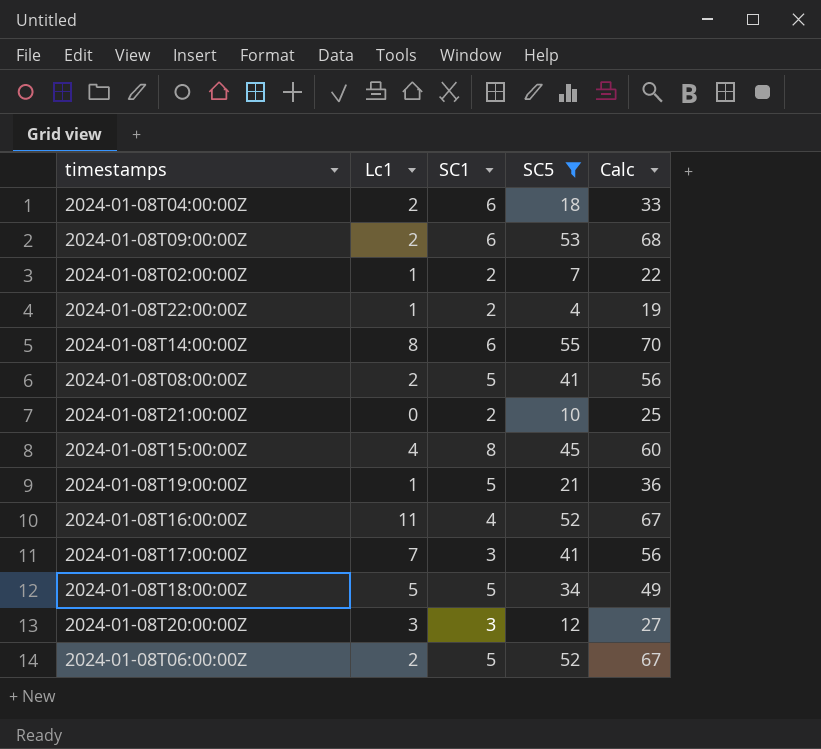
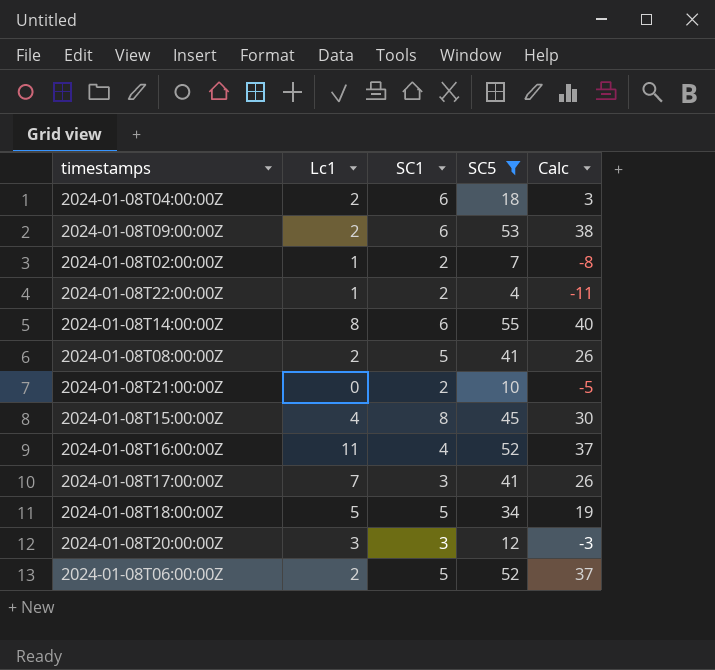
column Calc | formula: [SC5] + 15 -> [SC5] - 15
row 2024-01-08T19:00:00Z: 1 | 5 | 21 | 36 -> none

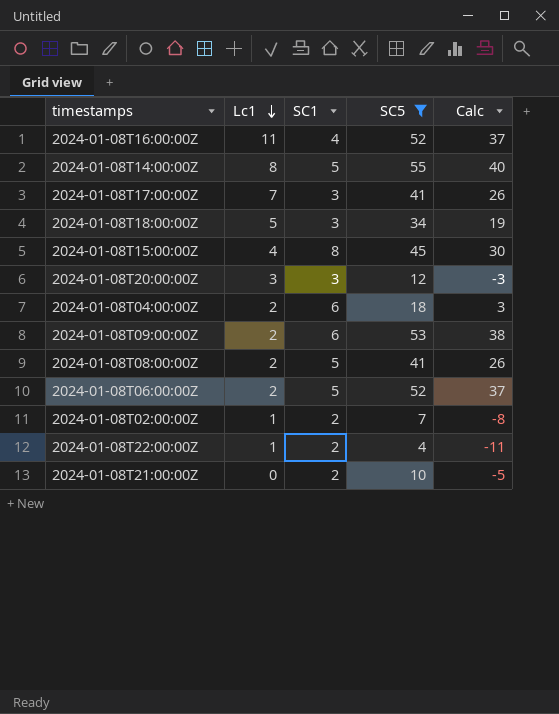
row order: none -> Lc1 descending
2024-01-08T14:00:00Z | SC1: 6 -> 5
2024-01-08T18:00:00Z | SC1: 5 -> 3

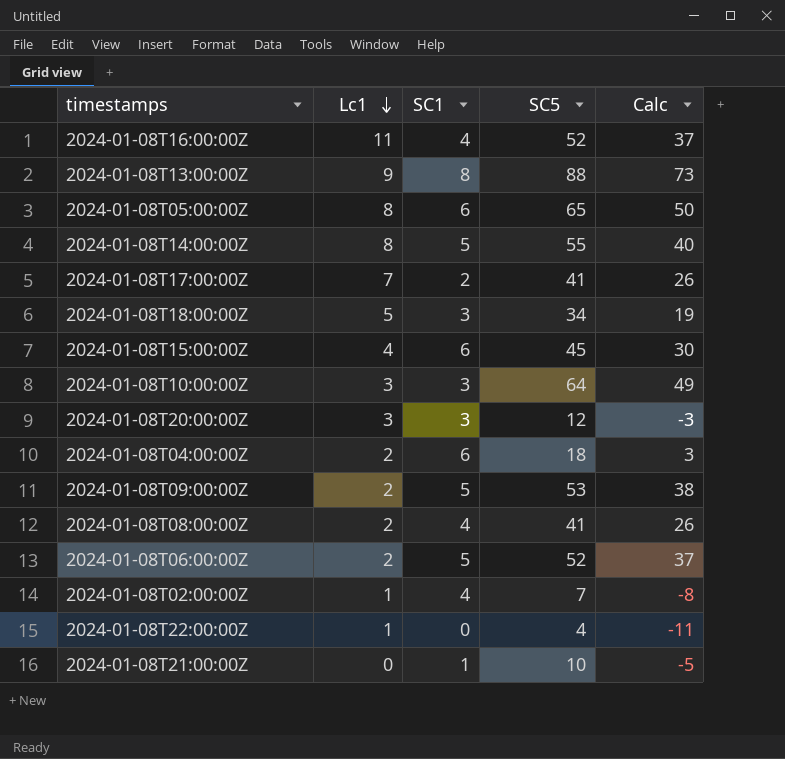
filter: SC5 <= 55 -> none
2024-01-08T17:00:00Z | SC1: 3 -> 2
2024-01-08T15:00:00Z | SC1: 8 -> 6
2024-01-08T09:00:00Z | SC1: 6 -> 5
2024-01-08T08:00:00Z | SC1: 5 -> 4
2024-01-08T02:00:00Z | SC1: 2 -> 4
2024-01-08T22:00:00Z | SC1: 2 -> 0
2024-01-08T21:00:00Z | SC1: 2 -> 1

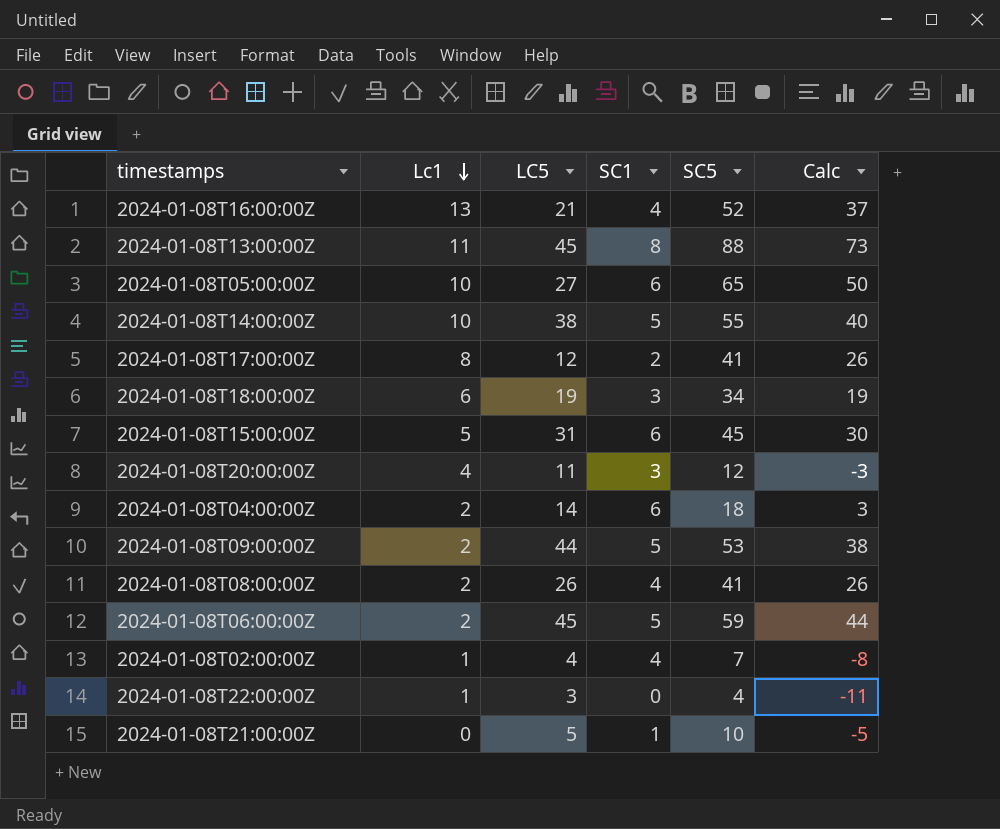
column LC5 | position: none -> 3
row 2024-01-08T10:00:00Z: 3 | 3 | 64 | 49 -> none
2024-01-08T16:00:00Z | Lc1: 11 -> 13
2024-01-08T13:00:00Z | Lc1: 9 -> 11
2024-01-08T05:00:00Z | Lc1: 8 -> 10
2024-01-08T14:00:00Z | Lc1: 8 -> 10
2024-01-08T17:00:00Z | Lc1: 7 -> 8
2024-01-08T18:00:00Z | Lc1: 5 -> 6
2024-01-08T15:00:00Z | Lc1: 4 -> 5
2024-01-08T20:00:00Z | Lc1: 3 -> 4
2024-01-08T06:00:00Z | SC5: 52 -> 59
2024-01-08T06:00:00Z | Calc: 37 -> 44

